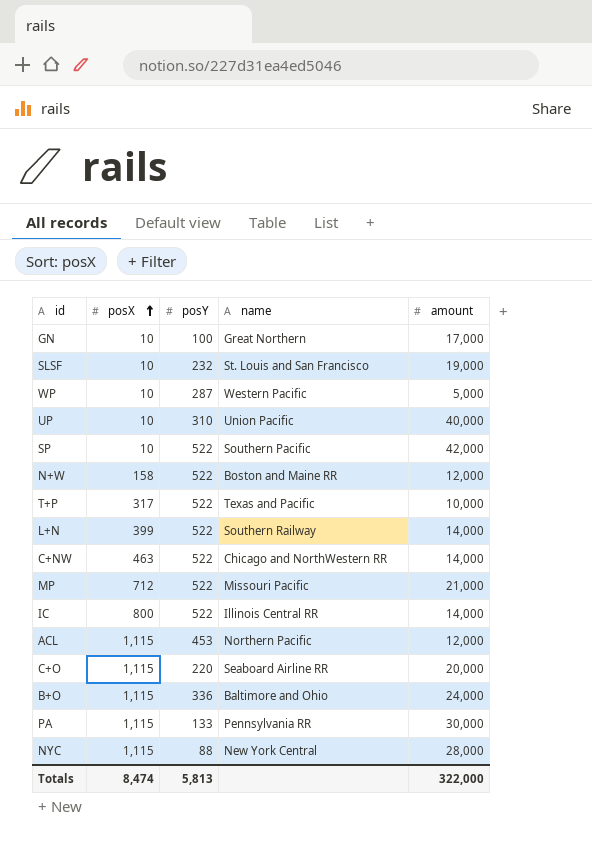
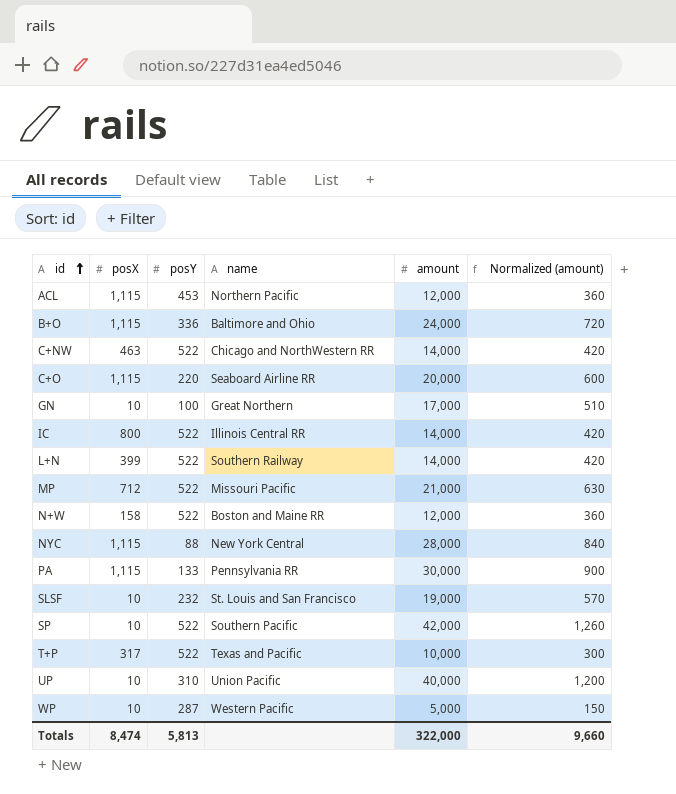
row order: posX ascending -> id ascending
column Normalized (amount) | formula: none -> [amount] * 0.03

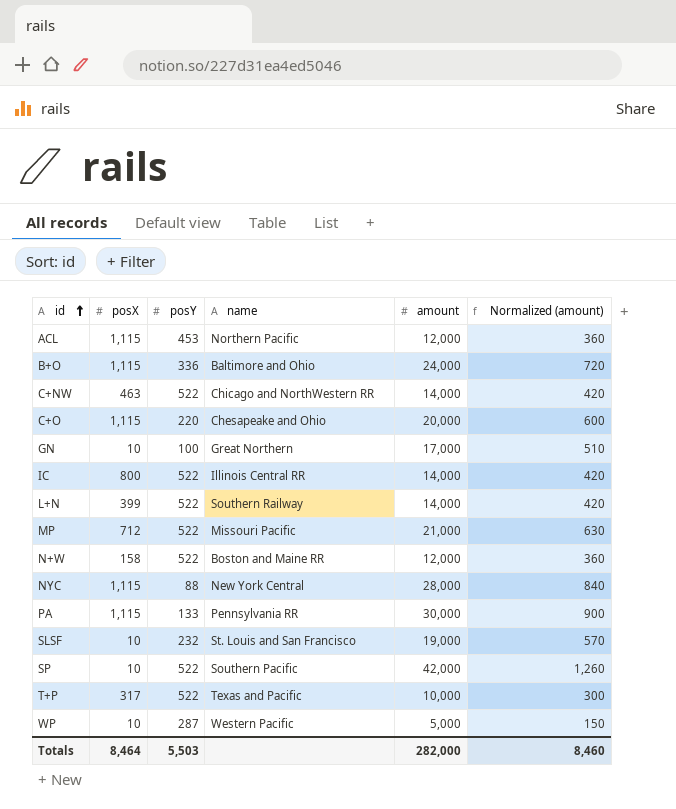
row UP: 10 | 310 | Union Pacific | 40,000 | 1,200 -> none
C+O | name: Seaboard Airline RR -> Chesapeake and Ohio
Totals | posX: 8,474 -> 8,464
Totals | posY: 5,813 -> 5,503
Totals | amount: 322,000 -> 282,000
Totals | Normalized (amount): 9,660 -> 8,460

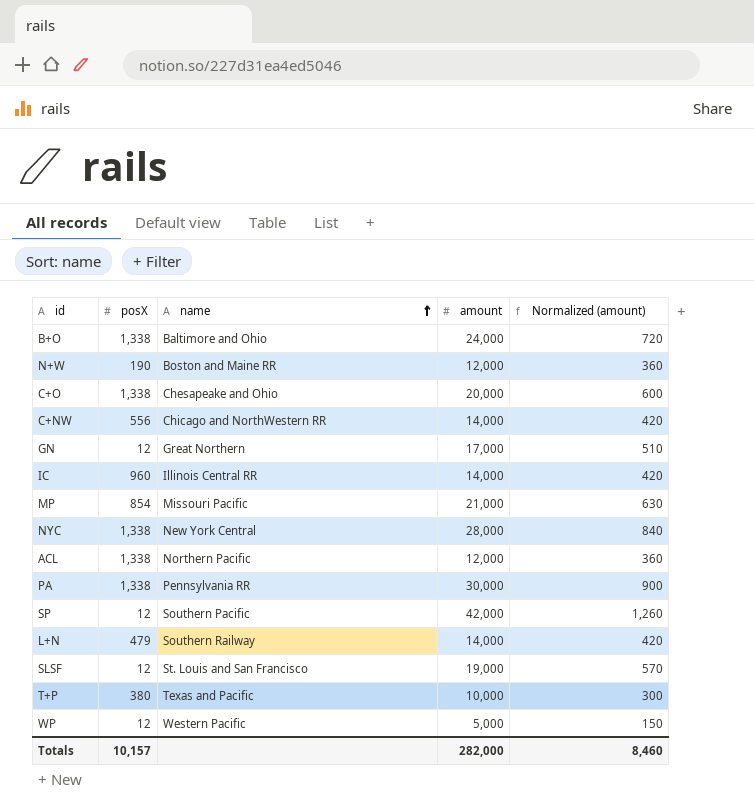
row order: id ascending -> name ascending
column posY | position: 3 -> none
B+O | posX: 1,115 -> 1,338
N+W | posX: 158 -> 190
C+O | posX: 1,115 -> 1,338
C+NW | posX: 463 -> 556
GN | posX: 10 -> 12
IC | posX: 800 -> 960
MP | posX: 712 -> 854
NYC | posX: 1,115 -> 1,338
ACL | posX: 1,115 -> 1,338
PA | posX: 1,115 -> 1,338
SP | posX: 10 -> 12
L+N | posX: 399 -> 479
SLSF | posX: 10 -> 12
T+P | posX: 317 -> 380
WP | posX: 10 -> 12
Totals | posX: 8,464 -> 10,157

